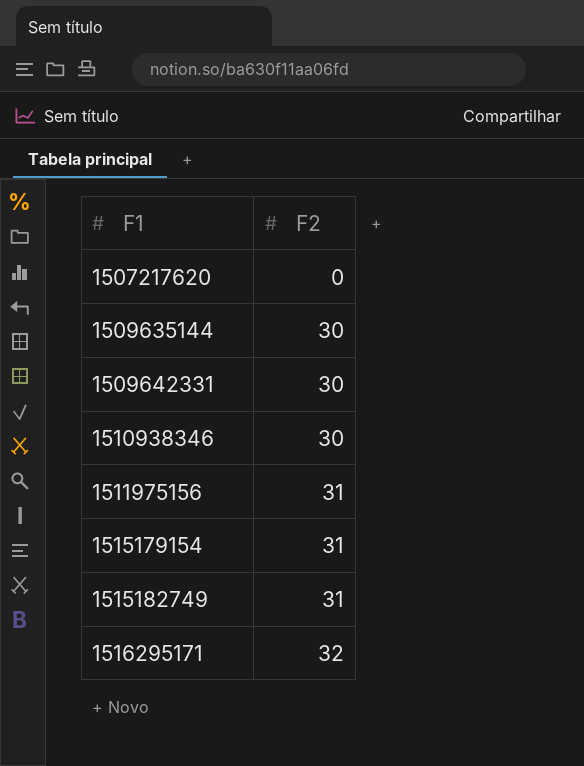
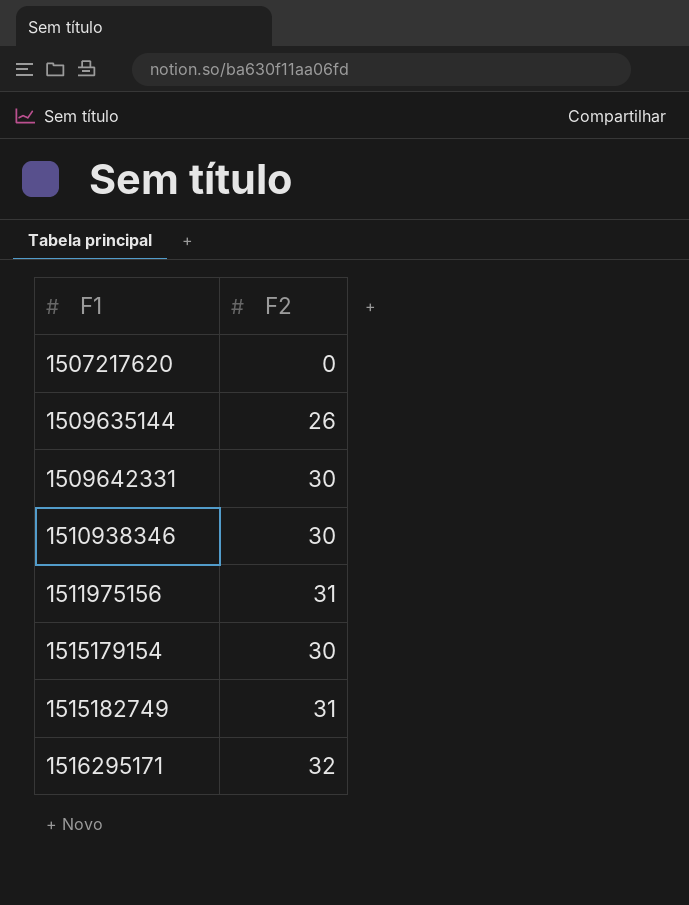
1509635144 | F2: 30 -> 26
1515179154 | F2: 31 -> 30

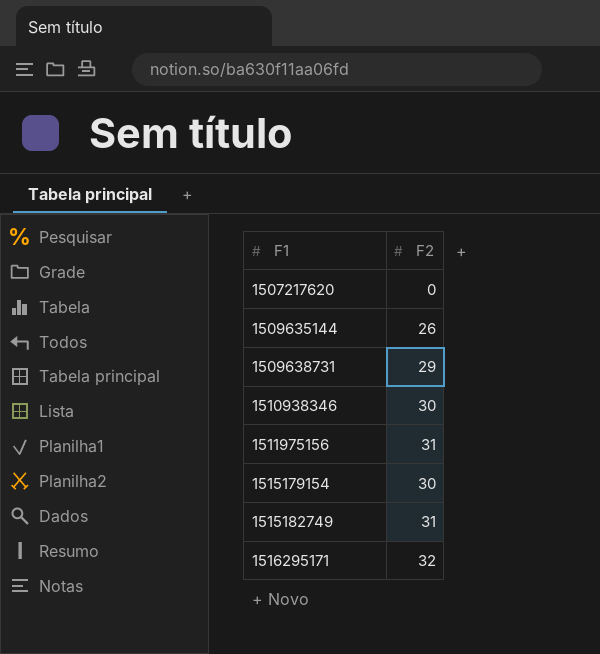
row 1509642331: 30 -> none
row 1509638731: none -> 29

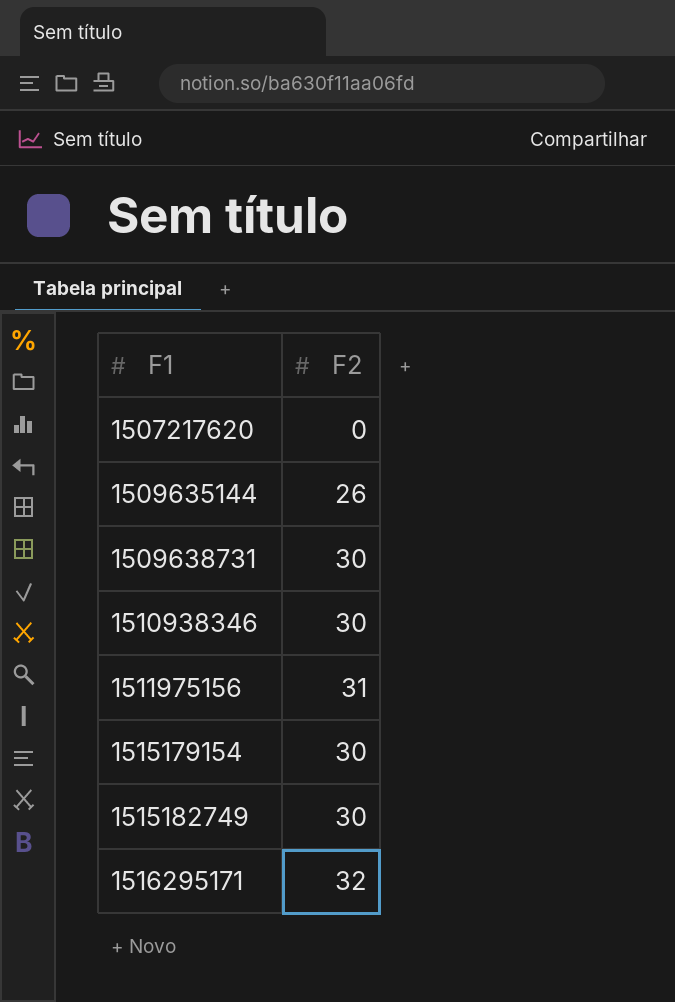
1509638731 | F2: 29 -> 30
1515182749 | F2: 31 -> 30

